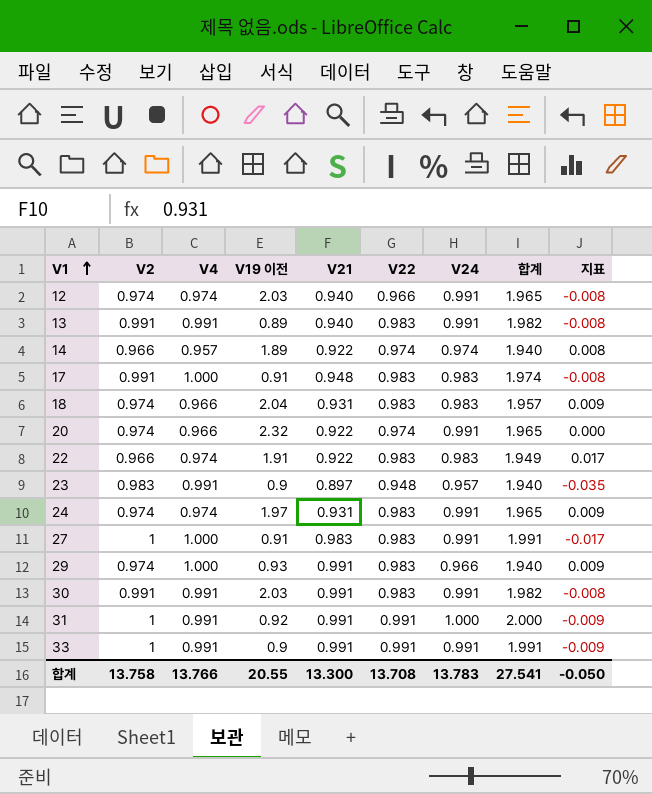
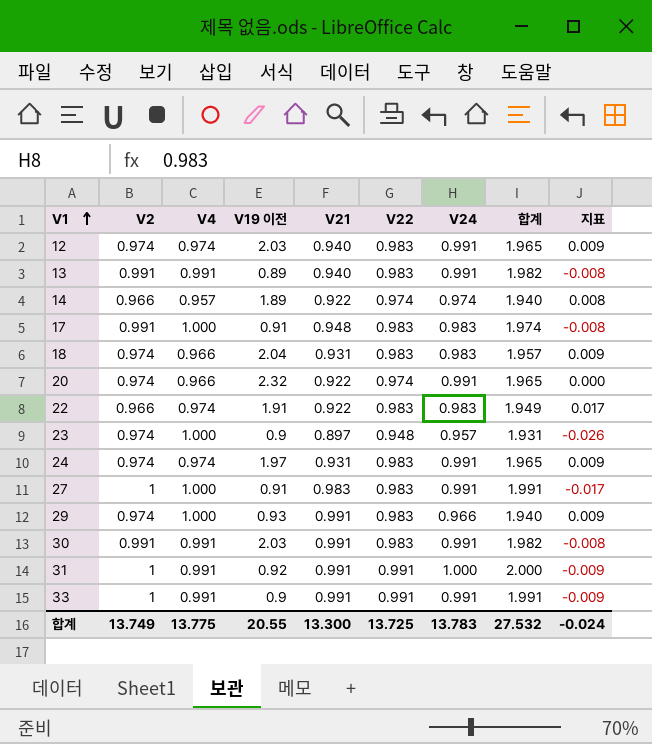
12 | V22: 0.966 -> 0.983
12 | 지표: -0.008 -> 0.009
23 | V2: 0.983 -> 0.974
23 | V4: 0.991 -> 1.000
23 | 합계: 1.940 -> 1.931
23 | 지표: -0.035 -> -0.026
합계 | V2: 13.758 -> 13.749
합계 | V4: 13.766 -> 13.775
합계 | V22: 13.708 -> 13.725
합계 | 합계: 27.541 -> 27.532
합계 | 지표: -0.050 -> -0.024

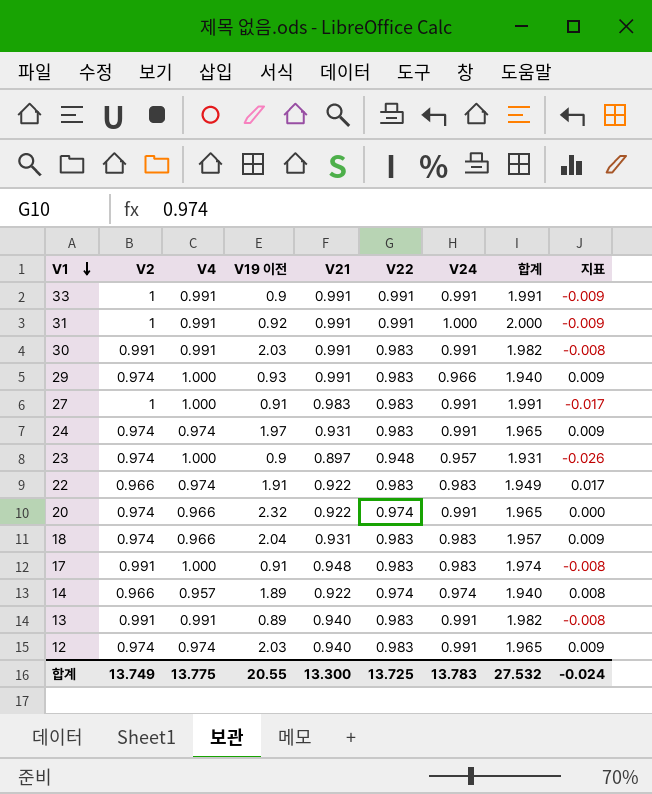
row order: V1 ascending -> V1 descending

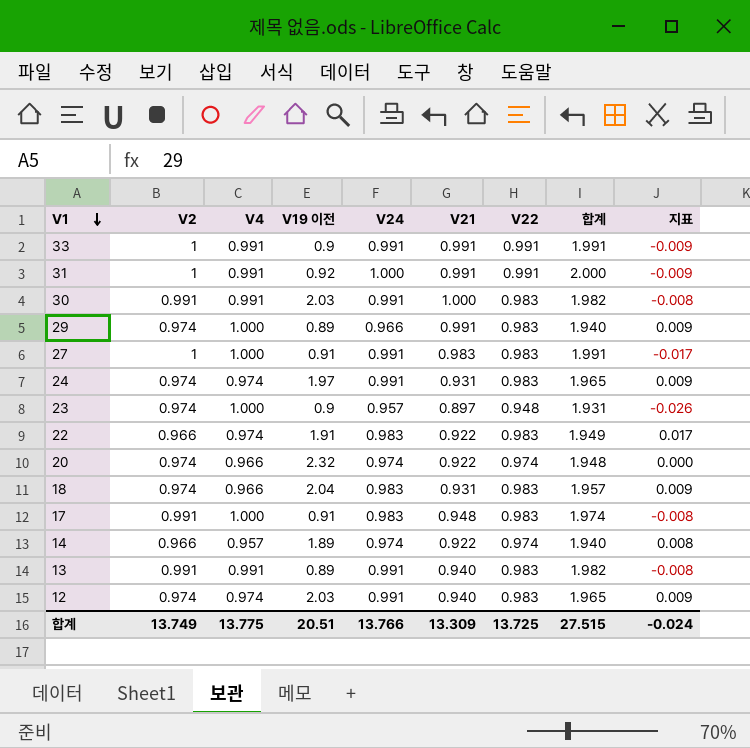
column V24 | position: 7 -> 5
30 | V21: 0.991 -> 1.000
29 | V19 이전: 0.93 -> 0.89
20 | V24: 0.991 -> 0.974
20 | 합계: 1.965 -> 1.948
합계 | V19 이전: 20.55 -> 20.51
합계 | V24: 13.783 -> 13.766
합계 | V21: 13.300 -> 13.309
합계 | 합계: 27.532 -> 27.515

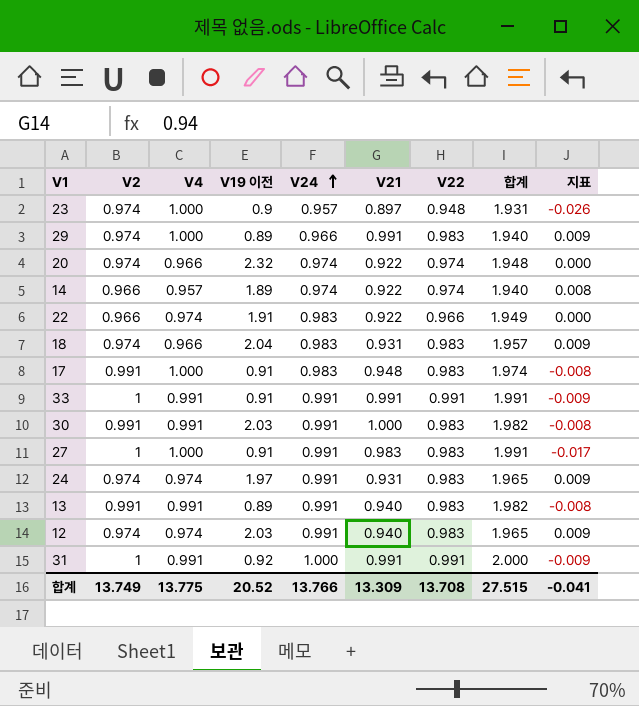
row order: V1 descending -> V24 ascending
22 | V22: 0.983 -> 0.966
22 | 지표: 0.017 -> 0.000
33 | V19 이전: 0.9 -> 0.91
합계 | V19 이전: 20.51 -> 20.52
합계 | V22: 13.725 -> 13.708
합계 | 지표: -0.024 -> -0.041

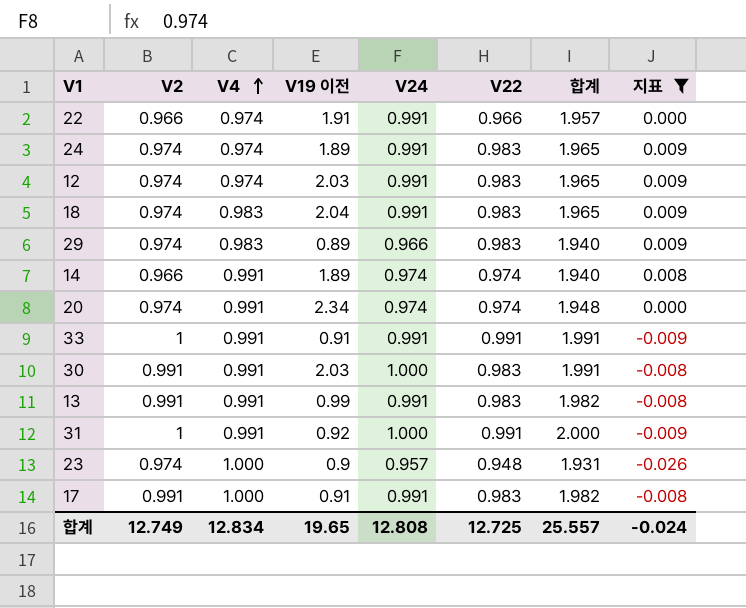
filter: none -> 지표 != -0.017
row order: V24 ascending -> V4 ascending
column V21 | position: 6 -> none
22 | V24: 0.983 -> 0.991
22 | 합계: 1.949 -> 1.957
24 | V19 이전: 1.97 -> 1.89
18 | V4: 0.966 -> 0.983
18 | V24: 0.983 -> 0.991
18 | 합계: 1.957 -> 1.965
29 | V4: 1.000 -> 0.983
14 | V4: 0.957 -> 0.991
20 | V4: 0.966 -> 0.991
20 | V19 이전: 2.32 -> 2.34
30 | V24: 0.991 -> 1.000
30 | 합계: 1.982 -> 1.991
13 | V19 이전: 0.89 -> 0.99
17 | V24: 0.983 -> 0.991
17 | 합계: 1.974 -> 1.982
합계 | V2: 13.749 -> 12.749
합계 | V4: 13.775 -> 12.834
합계 | V19 이전: 20.52 -> 19.65
합계 | V24: 13.766 -> 12.808
합계 | V22: 13.708 -> 12.725
합계 | 합계: 27.515 -> 25.557
합계 | 지표: -0.041 -> -0.024

